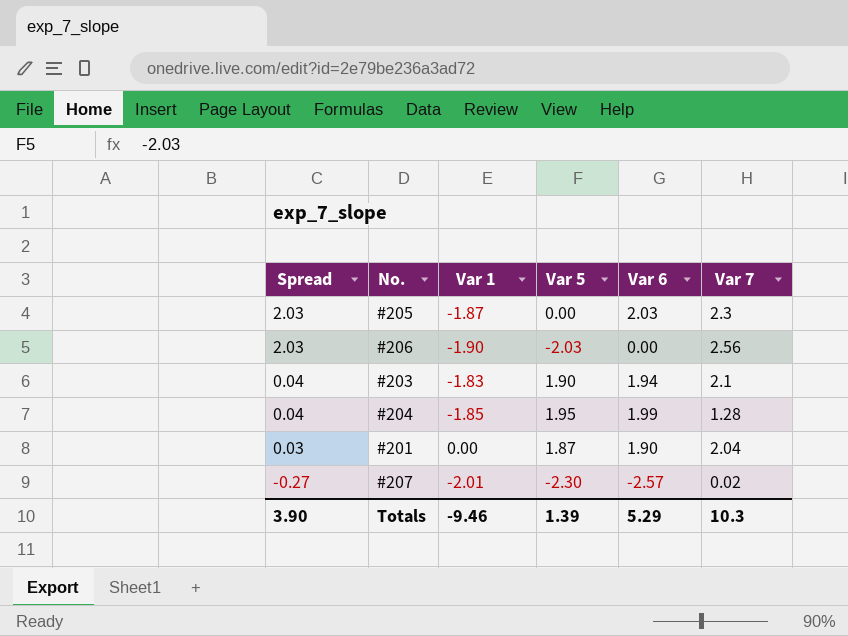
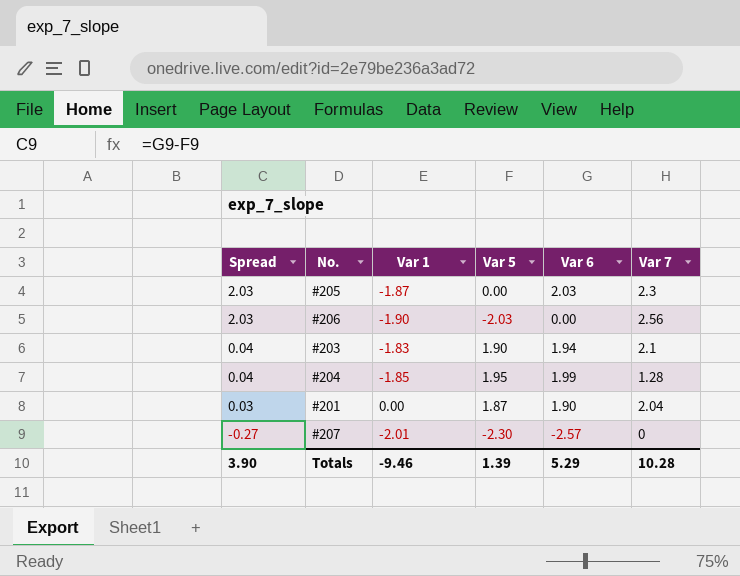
#207 | Var 7: 0.02 -> 0
Totals | Var 7: 10.3 -> 10.28

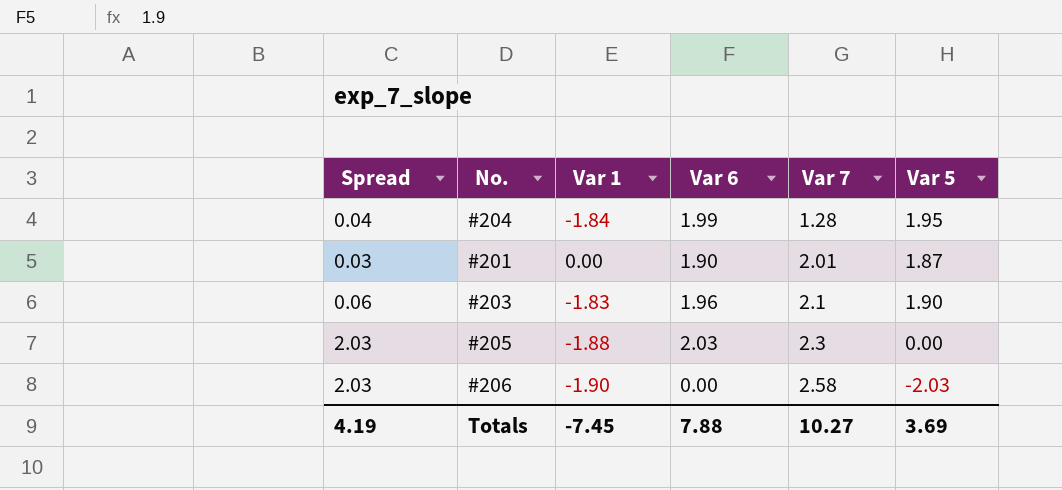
row order: Spread descending -> Var 7 ascending
column Var 5 | position: 4 -> 6
row #207: -0.27 | -2.01 | -2.30 | -2.57 | 0 -> none
#204 | Var 1: -1.85 -> -1.84
#201 | Var 7: 2.04 -> 2.01
#203 | Spread: 0.04 -> 0.06
#203 | Var 6: 1.94 -> 1.96
#205 | Var 1: -1.87 -> -1.88
#206 | Var 7: 2.56 -> 2.58
Totals | Spread: 3.90 -> 4.19
Totals | Var 1: -9.46 -> -7.45
Totals | Var 6: 5.29 -> 7.88
Totals | Var 7: 10.28 -> 10.27
Totals | Var 5: 1.39 -> 3.69

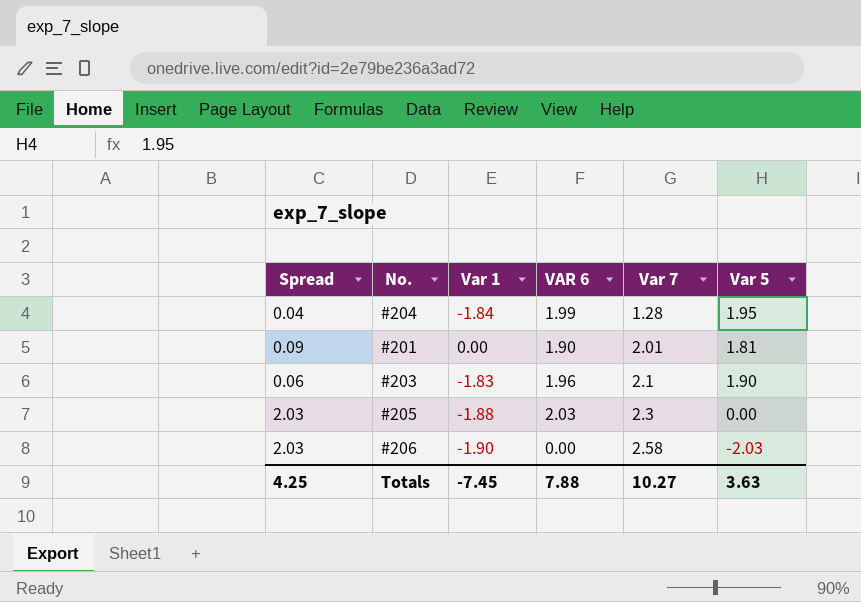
column name: Var 6 -> VAR 6
#201 | Spread: 0.03 -> 0.09
#201 | Var 5: 1.87 -> 1.81
Totals | Spread: 4.19 -> 4.25
Totals | Var 5: 3.69 -> 3.63

